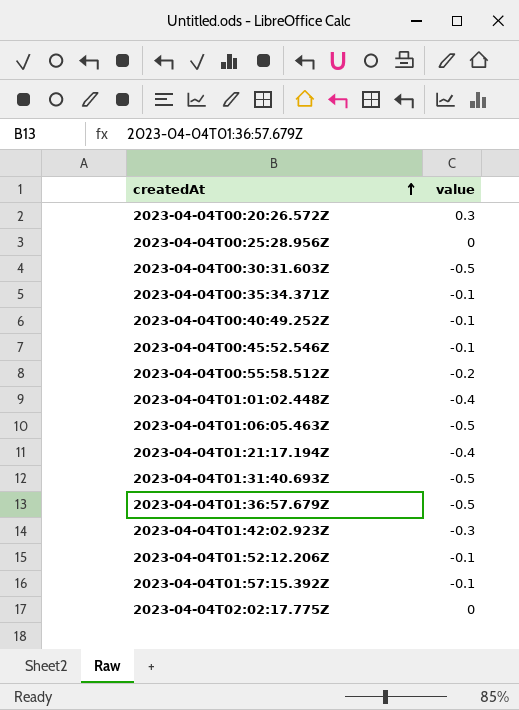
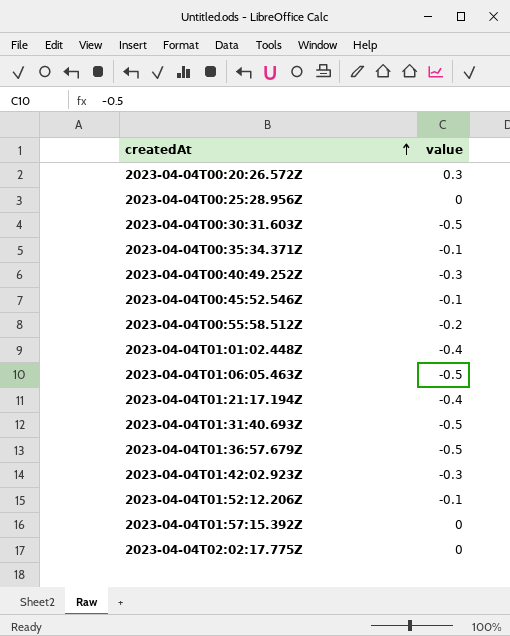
2023-04-04T00:40:49.252Z | value: -0.1 -> -0.3
2023-04-04T01:57:15.392Z | value: -0.1 -> 0

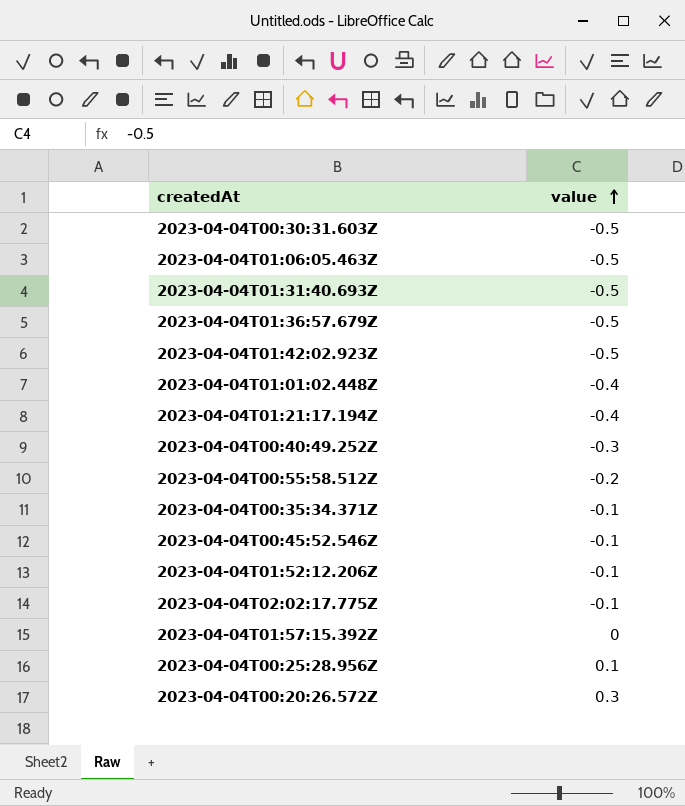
row order: createdAt ascending -> value ascending
2023-04-04T01:42:02.923Z | value: -0.3 -> -0.5
2023-04-04T02:02:17.775Z | value: 0 -> -0.1
2023-04-04T00:25:28.956Z | value: 0 -> 0.1

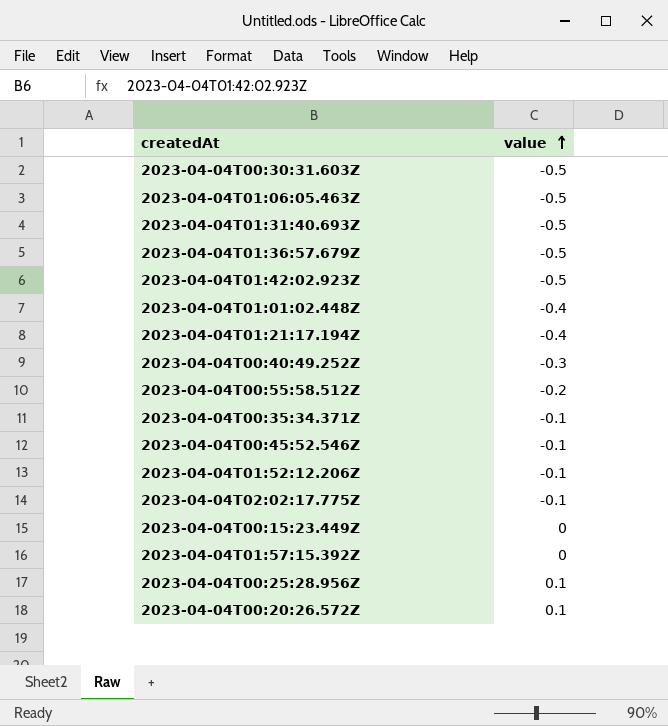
row 2023-04-04T00:15:23.449Z: none -> 0
2023-04-04T00:20:26.572Z | value: 0.3 -> 0.1

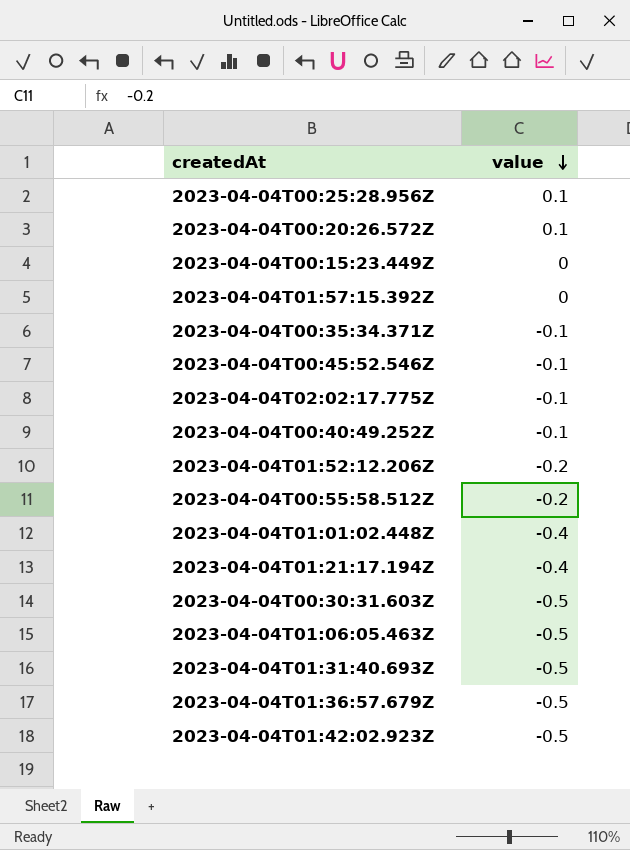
row order: value ascending -> value descending
2023-04-04T00:40:49.252Z | value: -0.3 -> -0.1
2023-04-04T01:52:12.206Z | value: -0.1 -> -0.2

